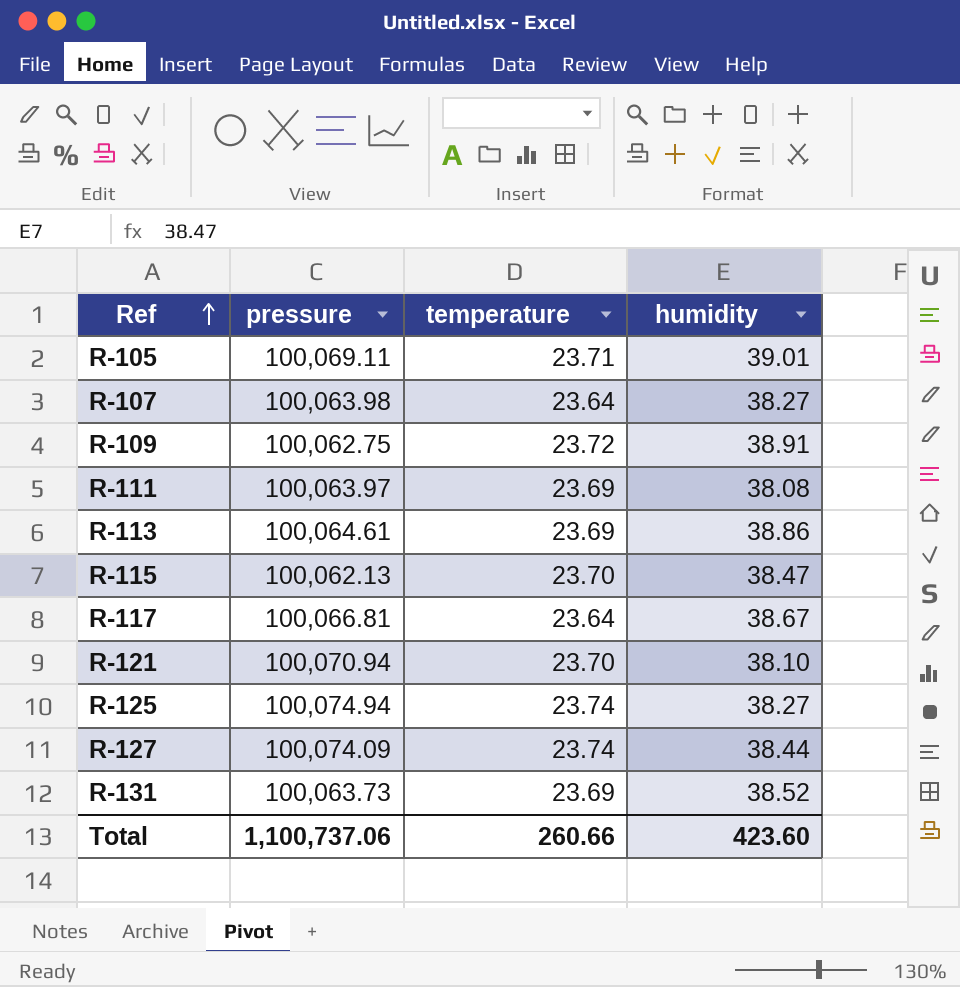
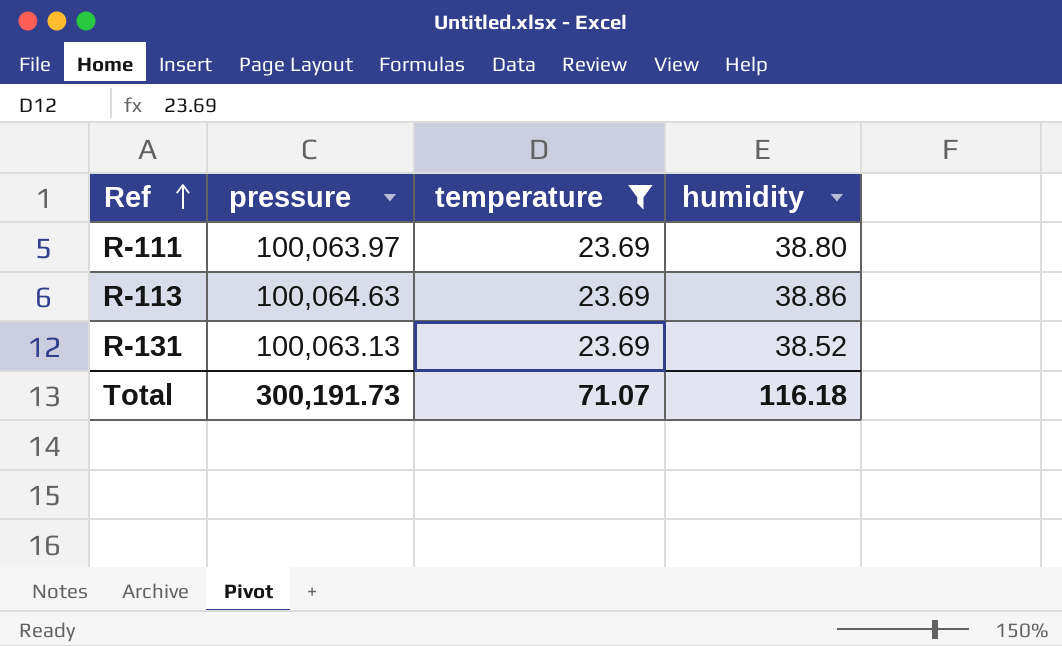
filter: none -> temperature = 23.69
R-111 | humidity: 38.08 -> 38.80
R-113 | pressure: 100,064.61 -> 100,064.63
R-131 | pressure: 100,063.73 -> 100,063.13
Total | pressure: 1,100,737.06 -> 300,191.73
Total | temperature: 260.66 -> 71.07
Total | humidity: 423.60 -> 116.18

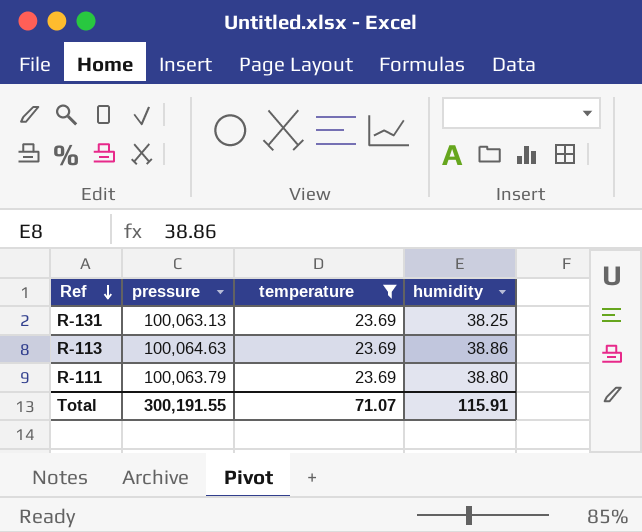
row order: Ref ascending -> Ref descending
R-131 | humidity: 38.52 -> 38.25
R-111 | pressure: 100,063.97 -> 100,063.79
Total | pressure: 300,191.73 -> 300,191.55
Total | humidity: 116.18 -> 115.91

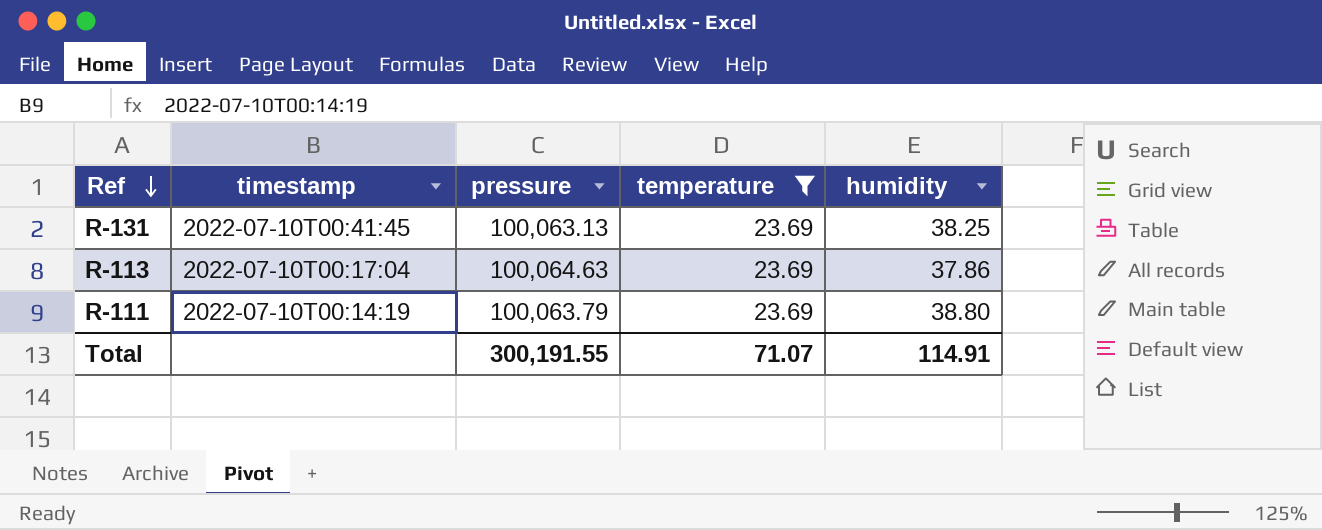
column timestamp | position: none -> 2
R-113 | humidity: 38.86 -> 37.86
Total | humidity: 115.91 -> 114.91

